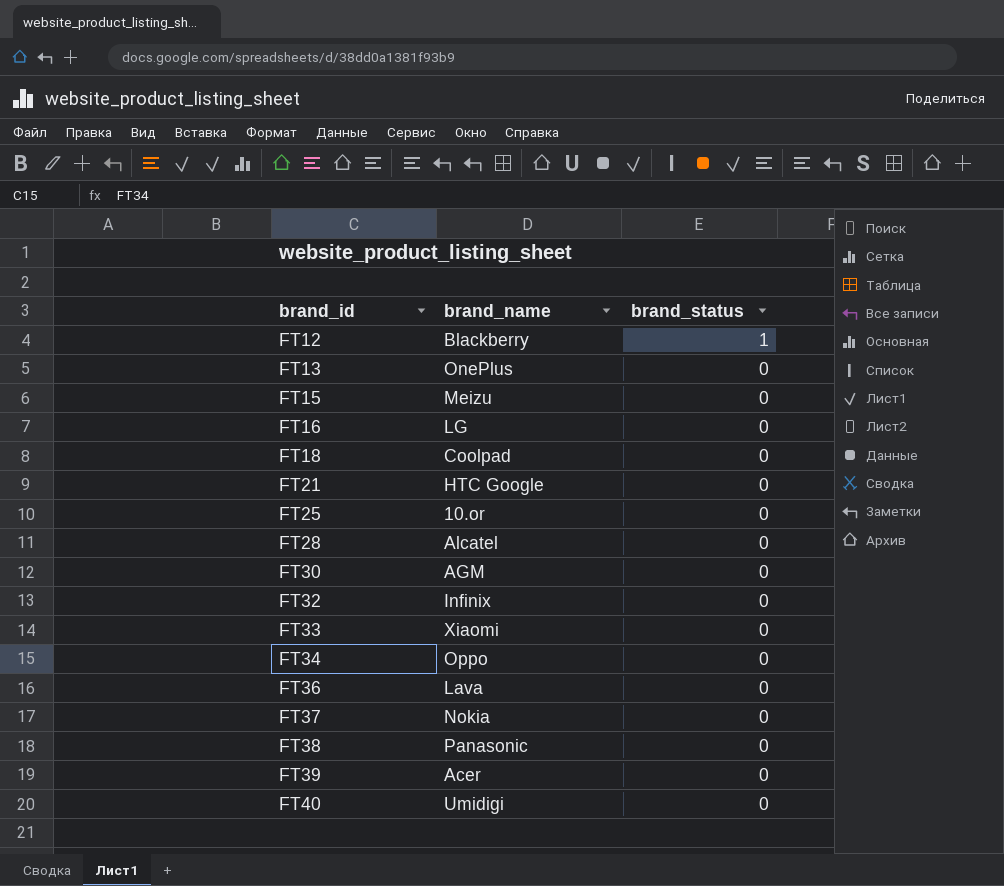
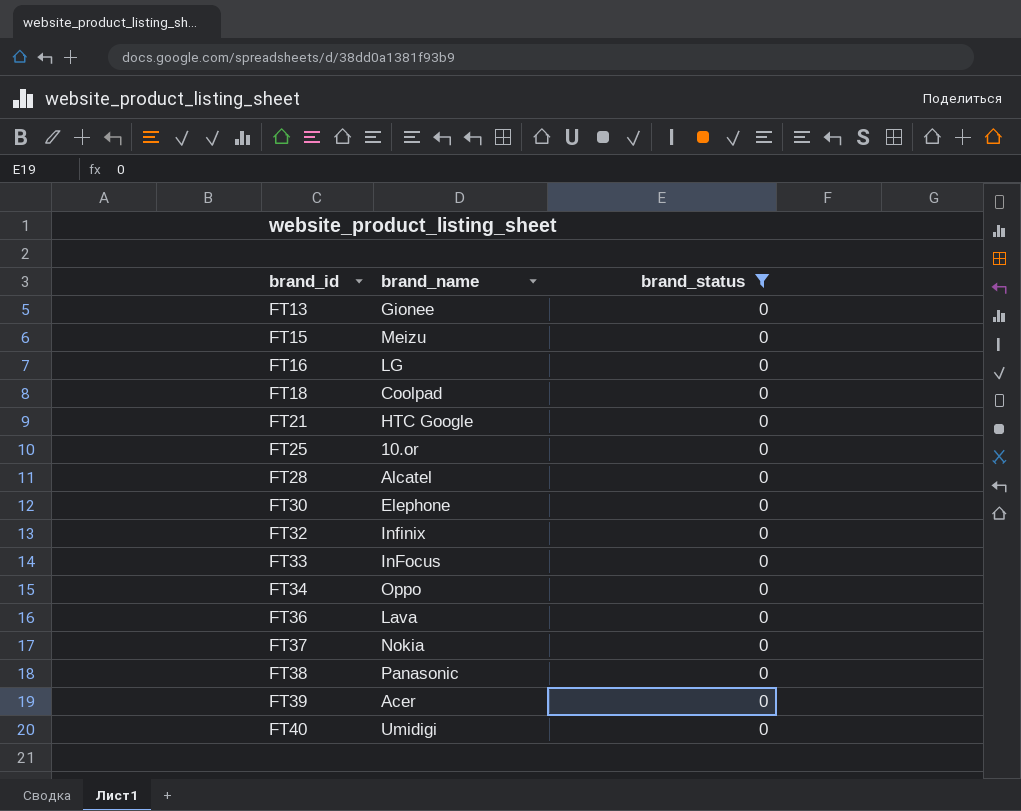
filter: none -> brand_status = 0
FT13 | brand_name: OnePlus -> Gionee
FT30 | brand_name: AGM -> Elephone
FT33 | brand_name: Xiaomi -> InFocus

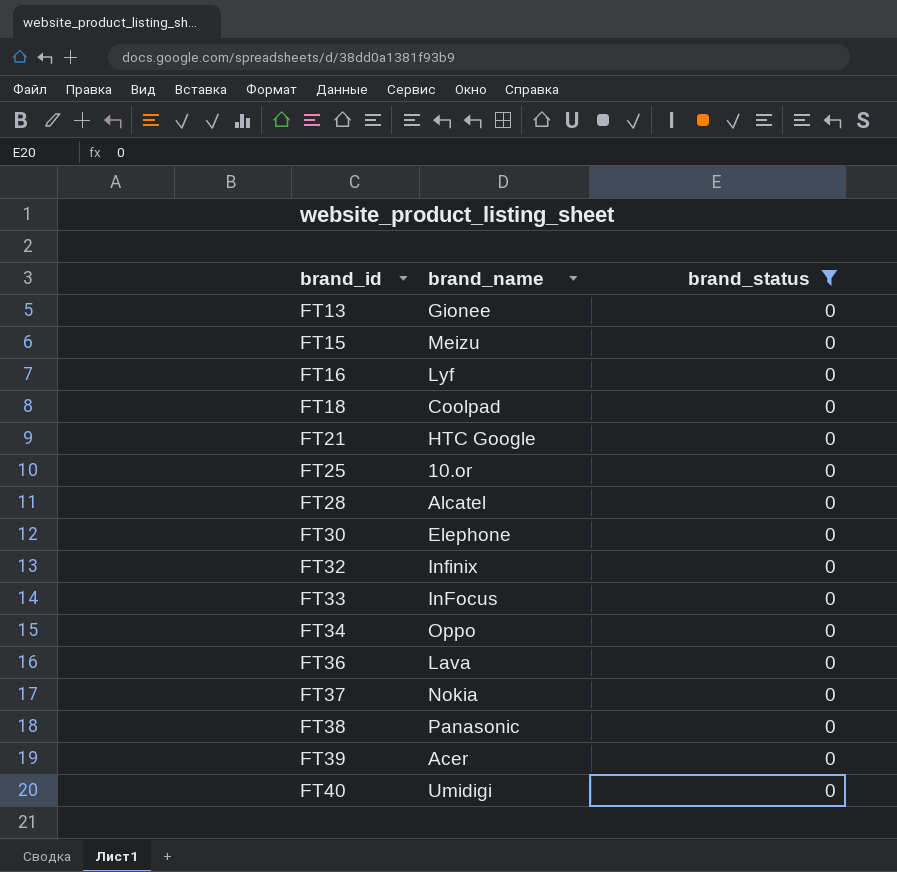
FT16 | brand_name: LG -> Lyf

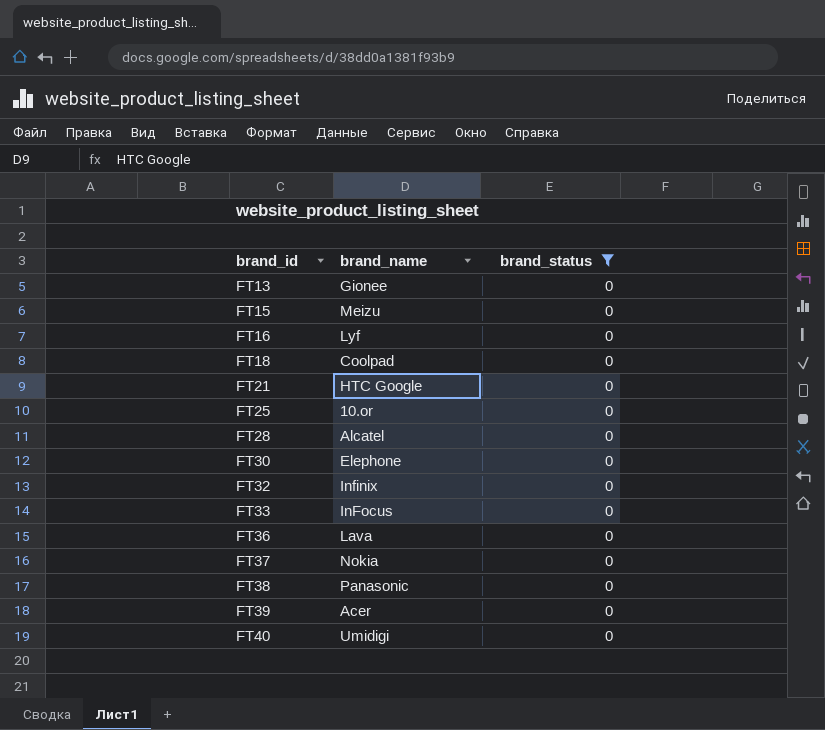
row FT34: Oppo | 0 -> none

